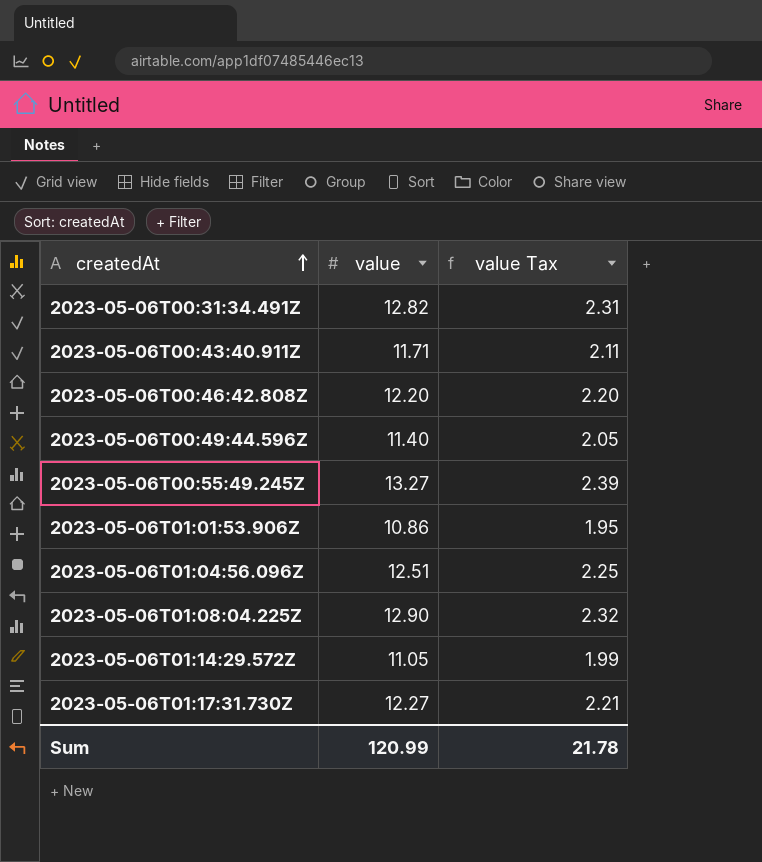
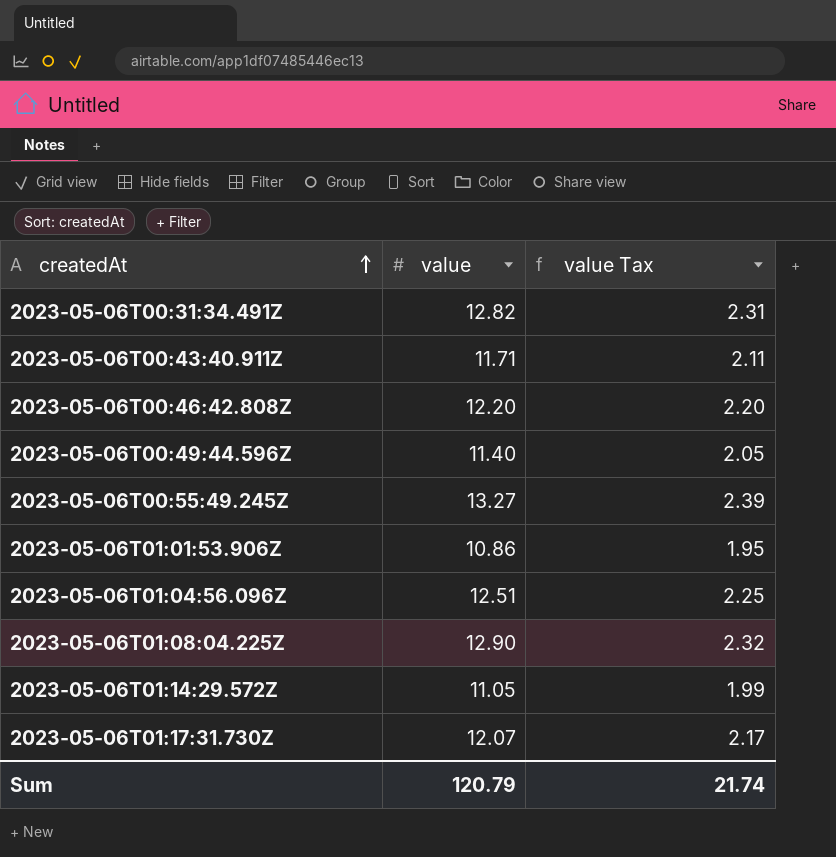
2023-05-06T01:17:31.730Z | value: 12.27 -> 12.07
2023-05-06T01:17:31.730Z | value Tax: 2.21 -> 2.17
Sum | value: 120.99 -> 120.79
Sum | value Tax: 21.78 -> 21.74

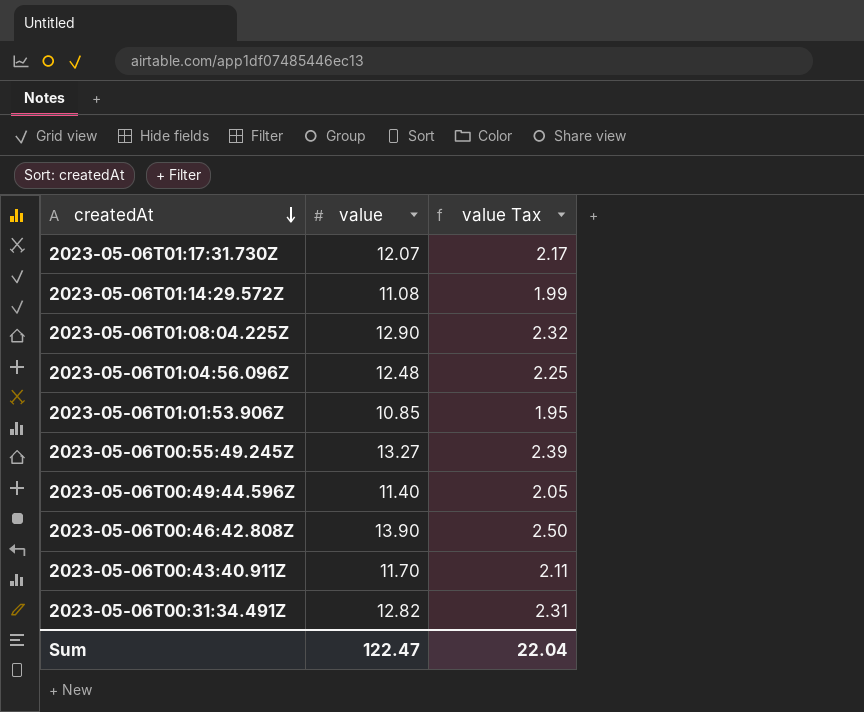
row order: createdAt ascending -> createdAt descending
2023-05-06T01:14:29.572Z | value: 11.05 -> 11.08
2023-05-06T01:04:56.096Z | value: 12.51 -> 12.48
2023-05-06T01:01:53.906Z | value: 10.86 -> 10.85
2023-05-06T00:46:42.808Z | value: 12.20 -> 13.90
2023-05-06T00:46:42.808Z | value Tax: 2.20 -> 2.50
2023-05-06T00:43:40.911Z | value: 11.71 -> 11.70
Sum | value: 120.79 -> 122.47
Sum | value Tax: 21.74 -> 22.04

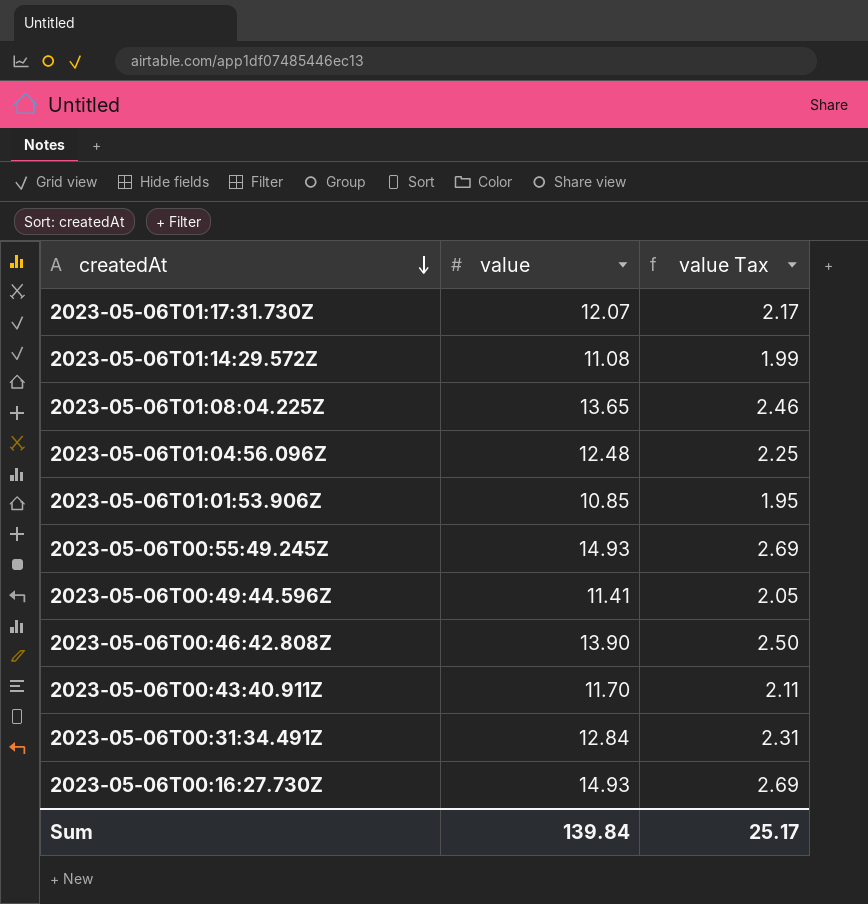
2023-05-06T01:08:04.225Z | value: 12.90 -> 13.65
2023-05-06T01:08:04.225Z | value Tax: 2.32 -> 2.46
2023-05-06T00:55:49.245Z | value: 13.27 -> 14.93
2023-05-06T00:55:49.245Z | value Tax: 2.39 -> 2.69
2023-05-06T00:49:44.596Z | value: 11.40 -> 11.41
2023-05-06T00:31:34.491Z | value: 12.82 -> 12.84
row 2023-05-06T00:16:27.730Z: none -> 14.93 | 2.69
Sum | value: 122.47 -> 139.84
Sum | value Tax: 22.04 -> 25.17

